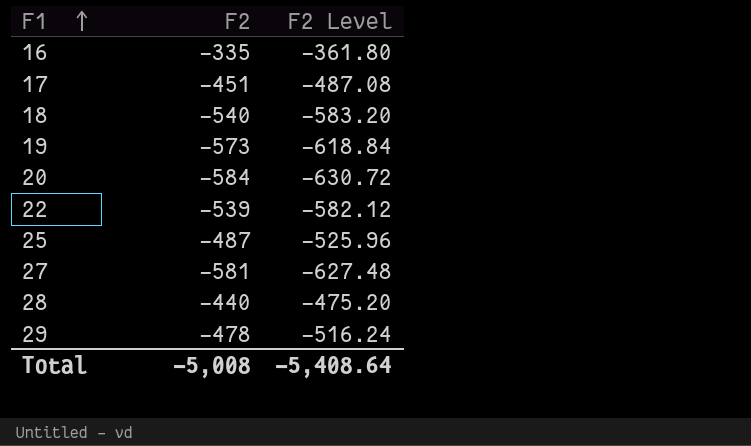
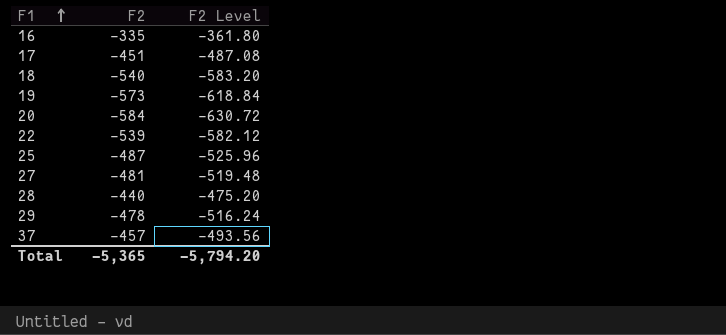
27 | F2: -581 -> -481
27 | F2 Level: -627.48 -> -519.48
row 37: none -> -457 | -493.56
Total | F2: -5,008 -> -5,365
Total | F2 Level: -5,408.64 -> -5,794.20

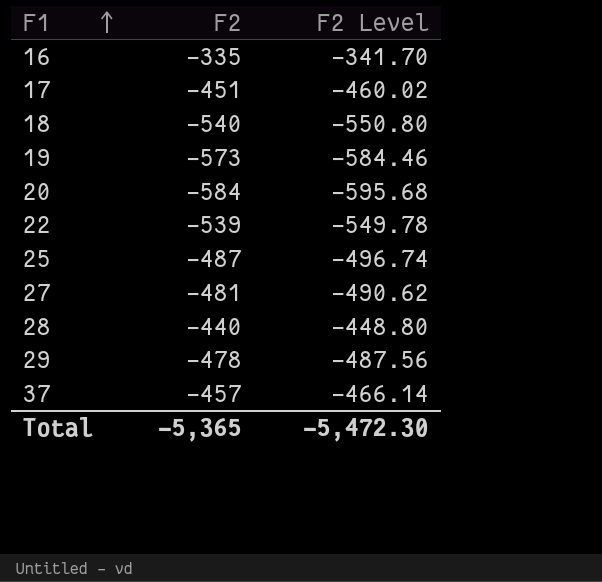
column F2 Level | formula: [F2] * 1.08 -> [F2] * 1.02
Total | F2 Level: -5,794.20 -> -5,472.30

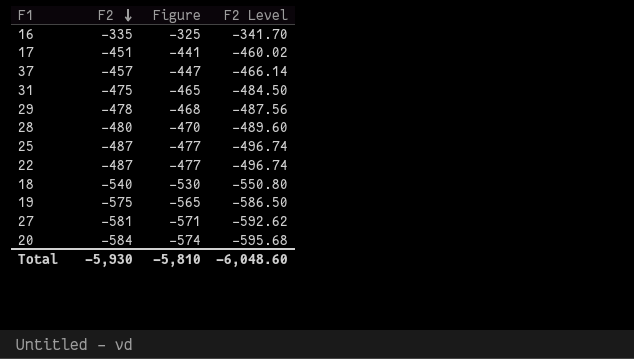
row order: F1 ascending -> F2 descending
column Figure | formula: none -> [F2] + 10
row 31: none -> -475 | -465 | -484.50
28 | F2: -440 -> -480
28 | F2 Level: -448.80 -> -489.60
22 | F2: -539 -> -487
22 | F2 Level: -549.78 -> -496.74
19 | F2: -573 -> -575
19 | F2 Level: -584.46 -> -586.50
27 | F2: -481 -> -581
27 | F2 Level: -490.62 -> -592.62
Total | F2: -5,365 -> -5,930
Total | F2 Level: -5,472.30 -> -6,048.60

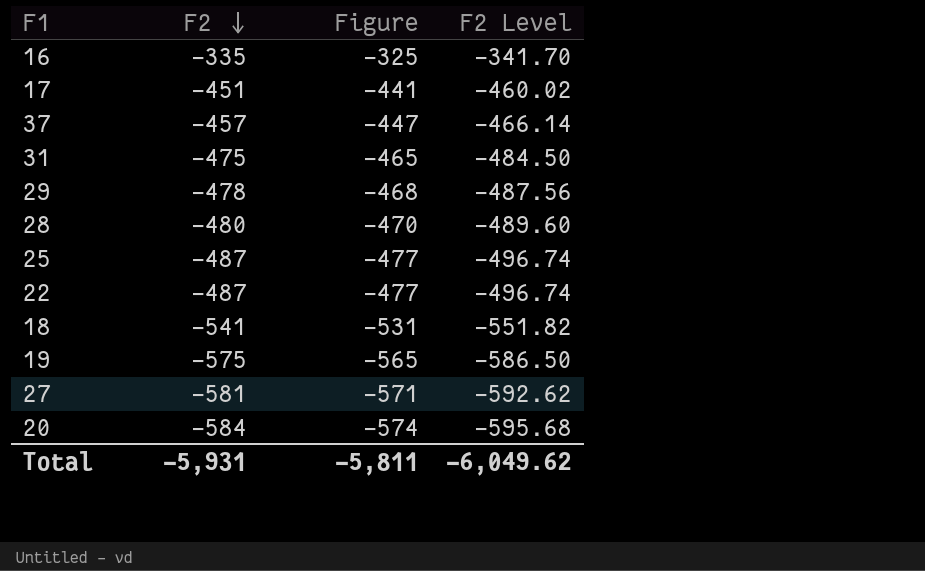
18 | F2: -540 -> -541
18 | Figure: -530 -> -531
18 | F2 Level: -550.80 -> -551.82
Total | F2: -5,930 -> -5,931
Total | Figure: -5,810 -> -5,811
Total | F2 Level: -6,048.60 -> -6,049.62

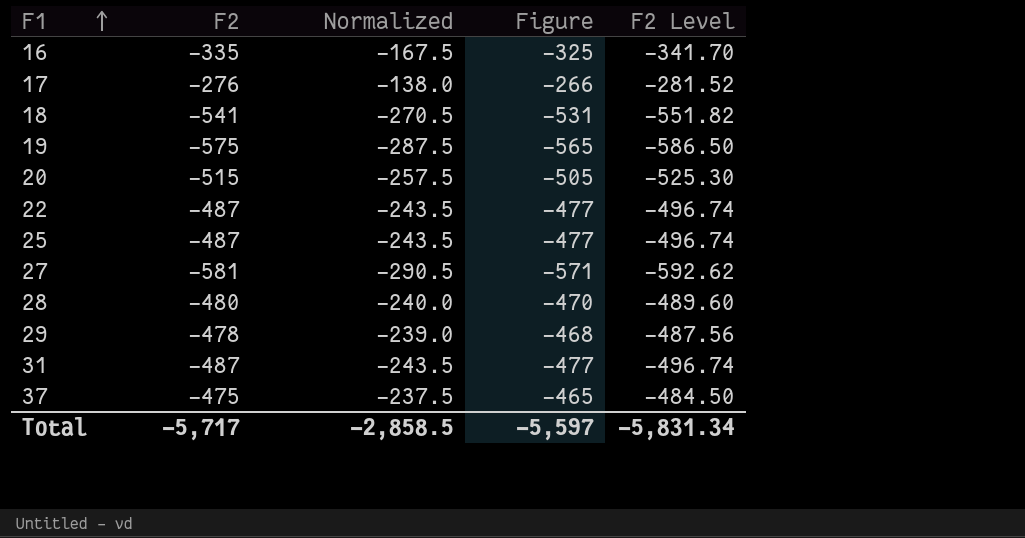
row order: F2 descending -> F1 ascending
column Normalized | formula: none -> [F2] * 0.5
17 | F2: -451 -> -276
17 | Figure: -441 -> -266
17 | F2 Level: -460.02 -> -281.52
20 | F2: -584 -> -515
20 | Figure: -574 -> -505
20 | F2 Level: -595.68 -> -525.30
31 | F2: -475 -> -487
31 | Figure: -465 -> -477
31 | F2 Level: -484.50 -> -496.74
37 | F2: -457 -> -475
37 | Figure: -447 -> -465
37 | F2 Level: -466.14 -> -484.50
Total | F2: -5,931 -> -5,717
Total | Figure: -5,811 -> -5,597
Total | F2 Level: -6,049.62 -> -5,831.34

